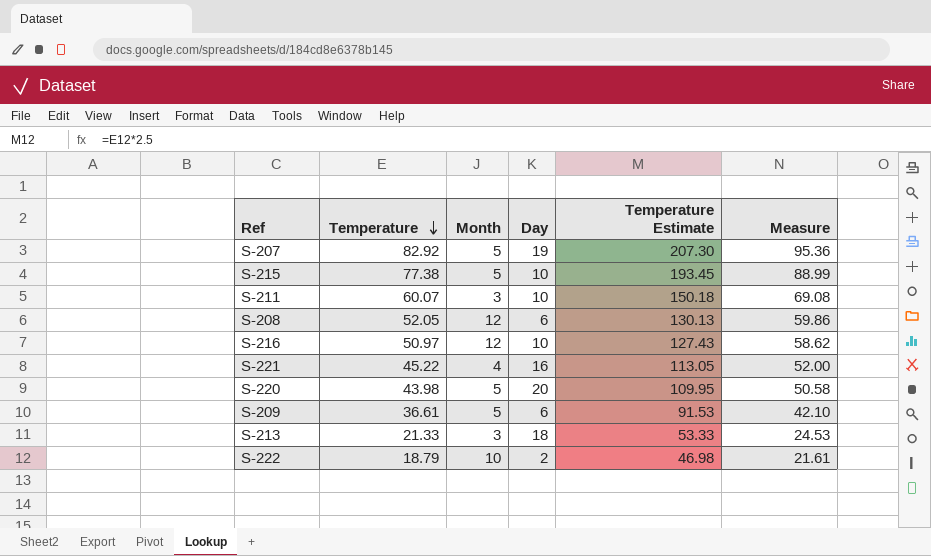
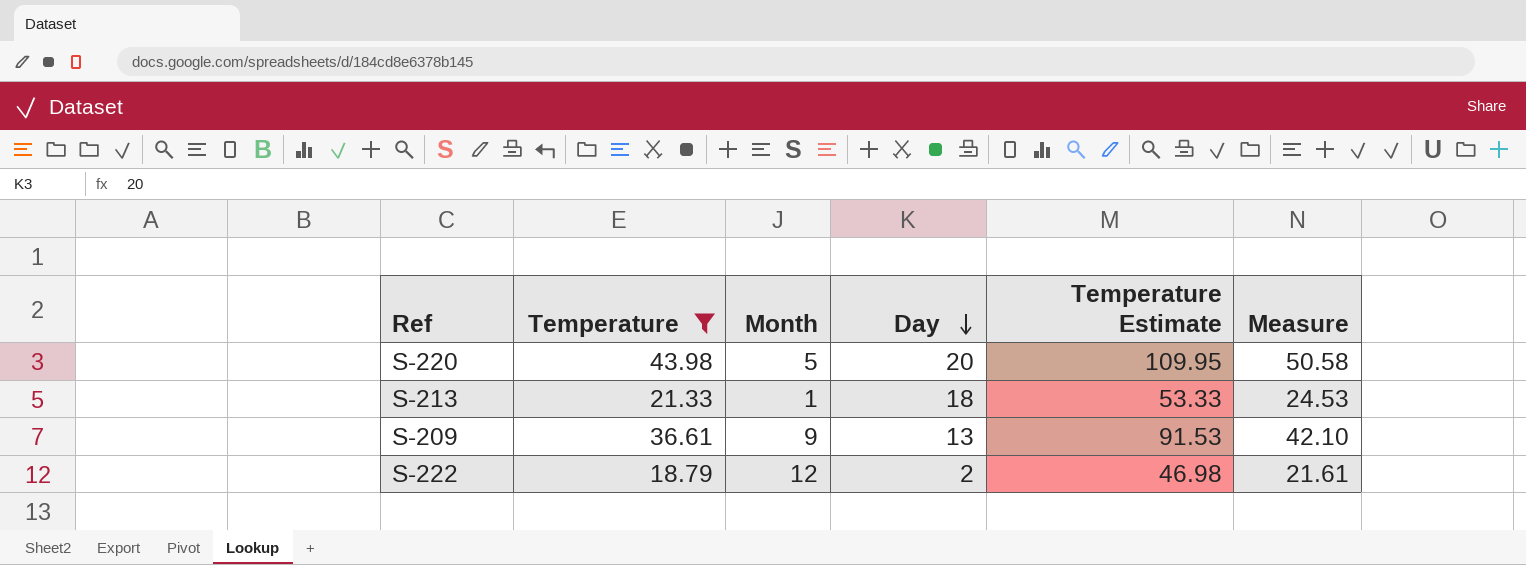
filter: none -> Temperature <= 43.98
row order: Temperature descending -> Day descending
S-213 | Month: 3 -> 1
S-209 | Month: 5 -> 9
S-209 | Day: 6 -> 13
S-222 | Month: 10 -> 12

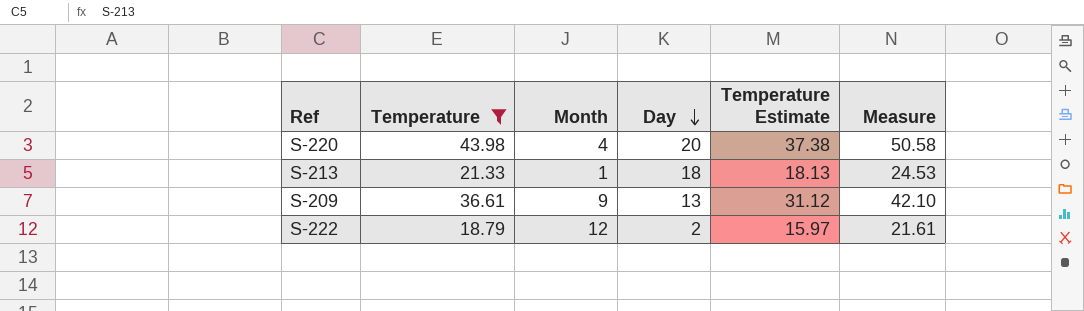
column Temperature Estimate | formula: [Temperature] * 2.5 -> [Temperature] * 0.85
S-220 | Month: 5 -> 4

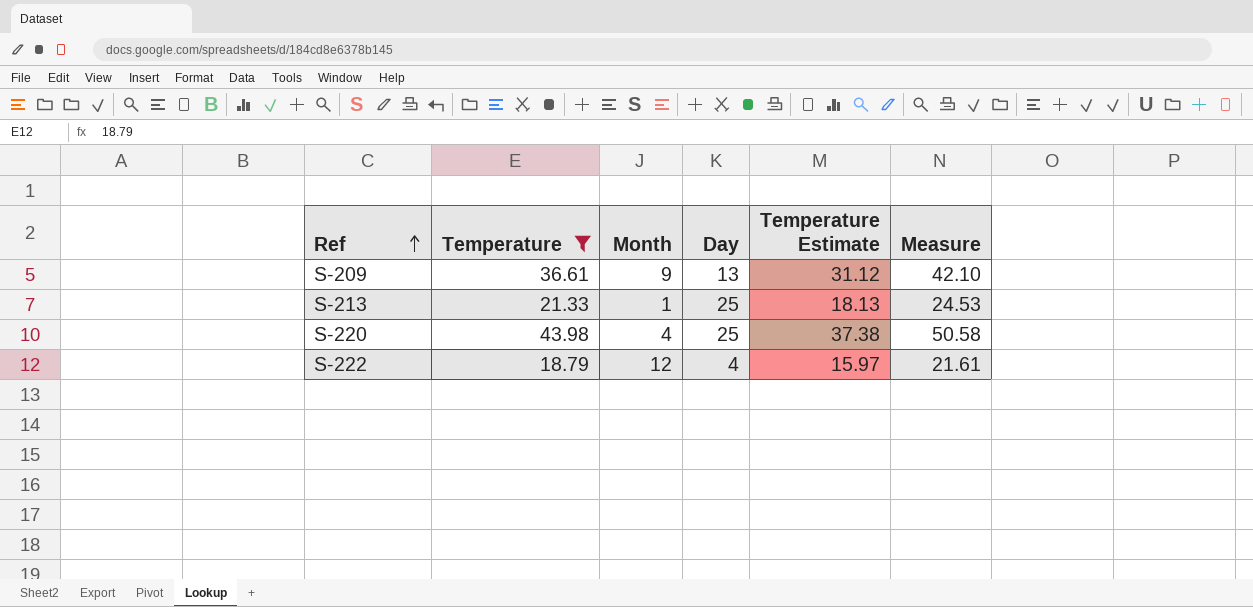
row order: Day descending -> Ref ascending
S-213 | Day: 18 -> 25
S-220 | Day: 20 -> 25
S-222 | Day: 2 -> 4

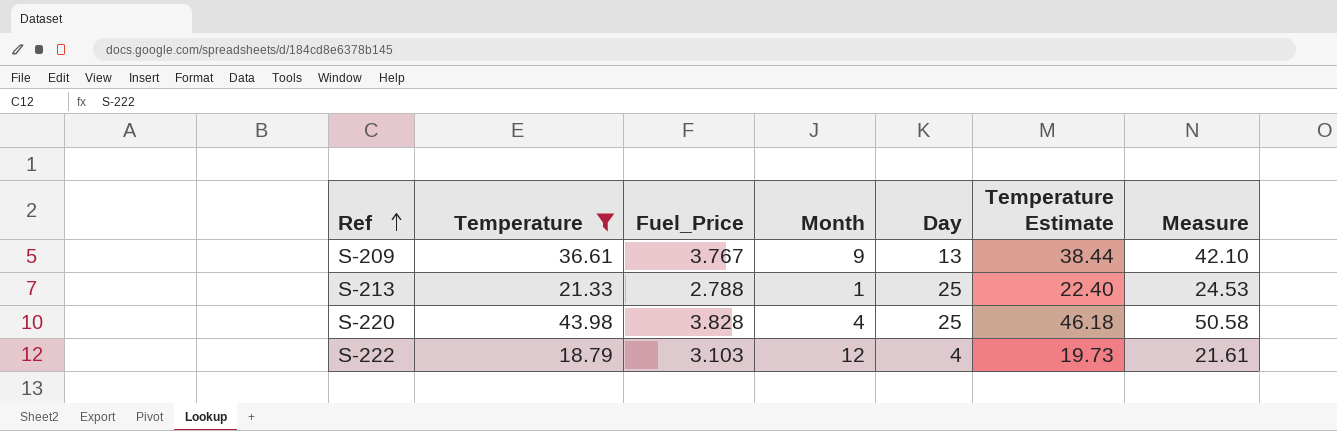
column Fuel_Price | position: none -> 3
column Temperature Estimate | formula: [Temperature] * 0.85 -> [Temperature] * 1.05

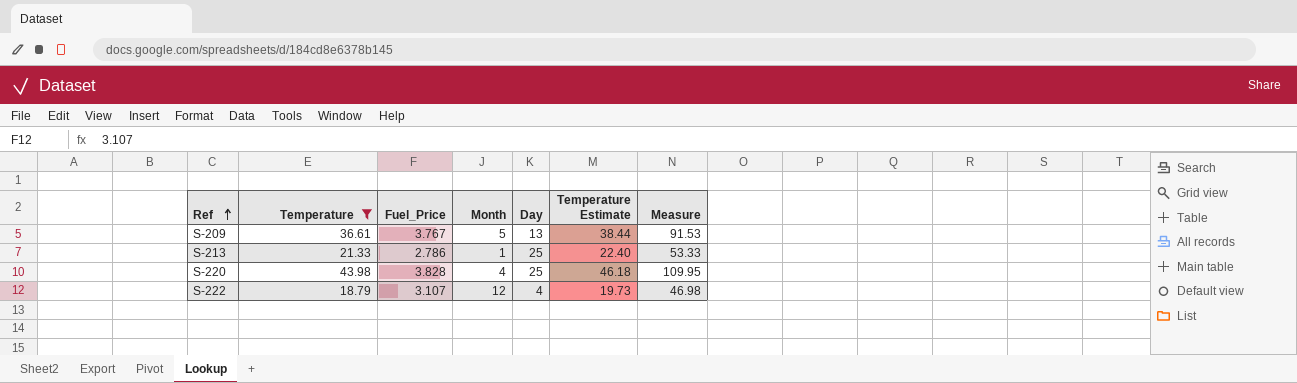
column Measure | formula: [Temperature] * 1.15 -> [Temperature] * 2.5
S-209 | Month: 9 -> 5
S-213 | Fuel_Price: 2.788 -> 2.786
S-222 | Fuel_Price: 3.103 -> 3.107

